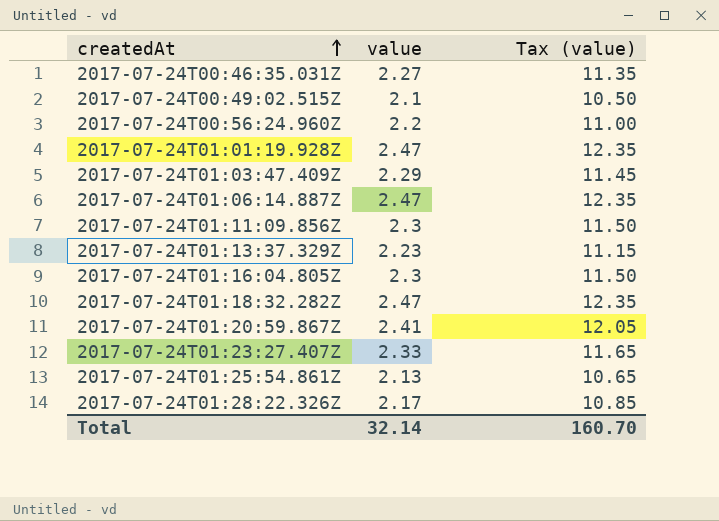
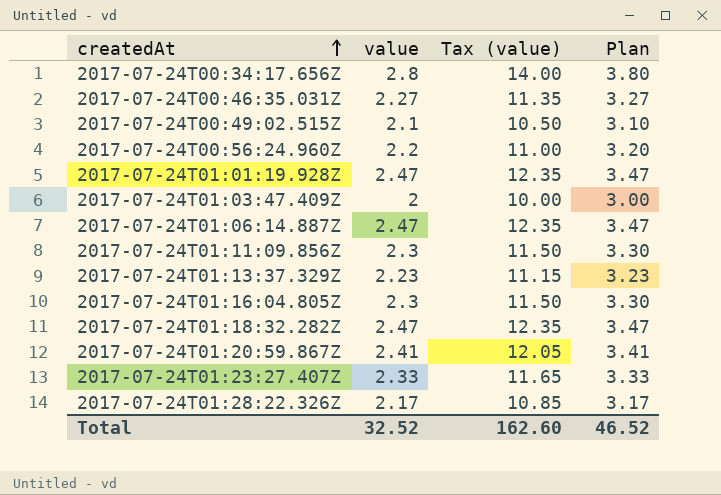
column Plan | formula: none -> [value] + 1
row 2017-07-24T01:25:54.861Z: 2.13 | 10.65 -> none
row 2017-07-24T00:34:17.656Z: none -> 2.8 | 14.00 | 3.80
2017-07-24T01:03:47.409Z | value: 2.29 -> 2
2017-07-24T01:03:47.409Z | Tax (value): 11.45 -> 10.00
Total | value: 32.14 -> 32.52
Total | Tax (value): 160.70 -> 162.60

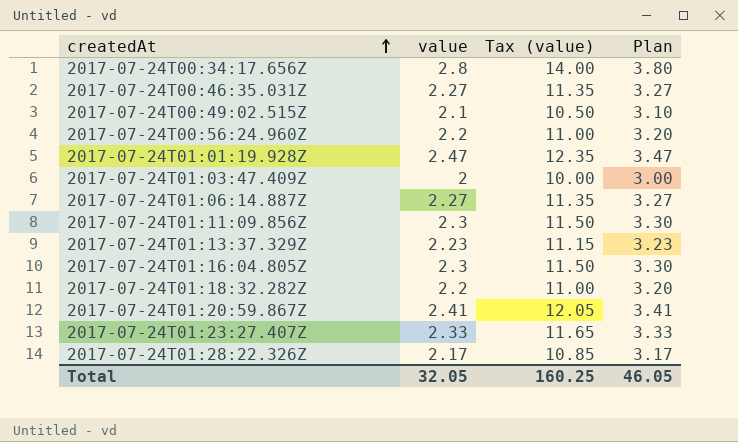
2017-07-24T01:06:14.887Z | value: 2.47 -> 2.27
2017-07-24T01:06:14.887Z | Tax (value): 12.35 -> 11.35
2017-07-24T01:06:14.887Z | Plan: 3.47 -> 3.27
2017-07-24T01:18:32.282Z | value: 2.47 -> 2.2
2017-07-24T01:18:32.282Z | Tax (value): 12.35 -> 11.00
2017-07-24T01:18:32.282Z | Plan: 3.47 -> 3.20
Total | value: 32.52 -> 32.05
Total | Tax (value): 162.60 -> 160.25
Total | Plan: 46.52 -> 46.05

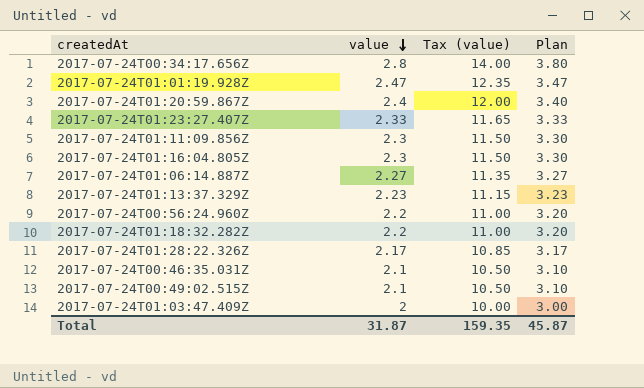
row order: createdAt ascending -> value descending
2017-07-24T01:20:59.867Z | value: 2.41 -> 2.4
2017-07-24T01:20:59.867Z | Tax (value): 12.05 -> 12.00
2017-07-24T01:20:59.867Z | Plan: 3.41 -> 3.40
2017-07-24T00:46:35.031Z | value: 2.27 -> 2.1
2017-07-24T00:46:35.031Z | Tax (value): 11.35 -> 10.50
2017-07-24T00:46:35.031Z | Plan: 3.27 -> 3.10
Total | value: 32.05 -> 31.87
Total | Tax (value): 160.25 -> 159.35
Total | Plan: 46.05 -> 45.87

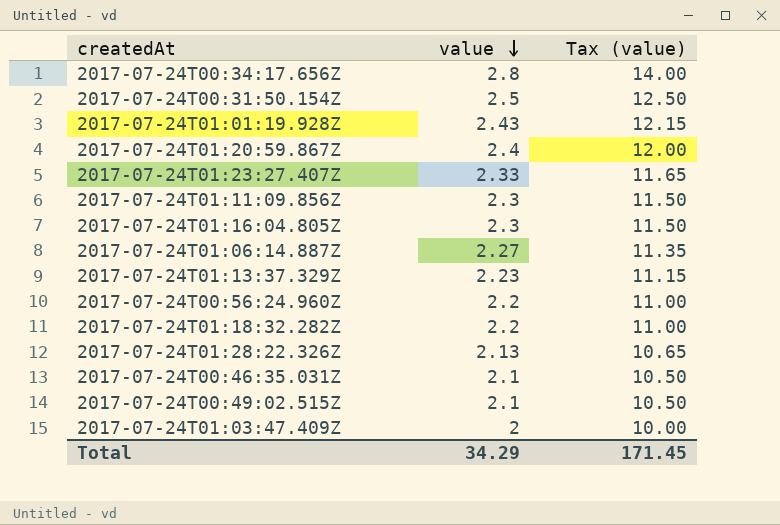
column Plan | formula: [value] + 1 -> none
row 2017-07-24T00:31:50.154Z: none -> 2.5 | 12.50
2017-07-24T01:01:19.928Z | value: 2.47 -> 2.43
2017-07-24T01:01:19.928Z | Tax (value): 12.35 -> 12.15
2017-07-24T01:28:22.326Z | value: 2.17 -> 2.13
2017-07-24T01:28:22.326Z | Tax (value): 10.85 -> 10.65
Total | value: 31.87 -> 34.29
Total | Tax (value): 159.35 -> 171.45

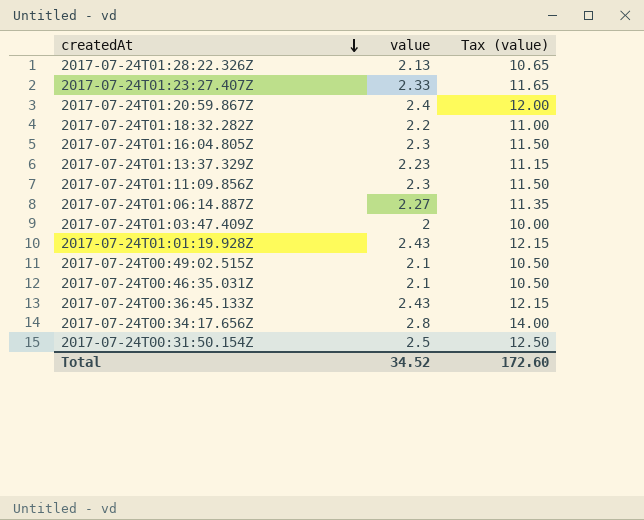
row order: value descending -> createdAt descending
row 2017-07-24T00:56:24.960Z: 2.2 | 11.00 -> none
row 2017-07-24T00:36:45.133Z: none -> 2.43 | 12.15
Total | value: 34.29 -> 34.52
Total | Tax (value): 171.45 -> 172.60

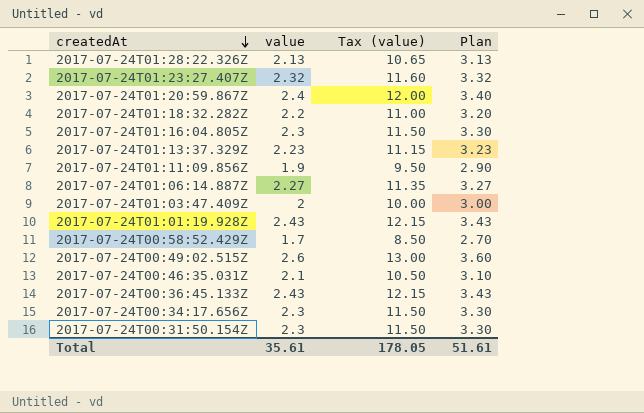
column Plan | formula: none -> [value] + 1
2017-07-24T01:23:27.407Z | value: 2.33 -> 2.32
2017-07-24T01:23:27.407Z | Tax (value): 11.65 -> 11.60
2017-07-24T01:11:09.856Z | value: 2.3 -> 1.9
2017-07-24T01:11:09.856Z | Tax (value): 11.50 -> 9.50
row 2017-07-24T00:58:52.429Z: none -> 1.7 | 8.50 | 2.70
2017-07-24T00:49:02.515Z | value: 2.1 -> 2.6
2017-07-24T00:49:02.515Z | Tax (value): 10.50 -> 13.00
2017-07-24T00:34:17.656Z | value: 2.8 -> 2.3
2017-07-24T00:34:17.656Z | Tax (value): 14.00 -> 11.50
2017-07-24T00:31:50.154Z | value: 2.5 -> 2.3
2017-07-24T00:31:50.154Z | Tax (value): 12.50 -> 11.50
Total | value: 34.52 -> 35.61
Total | Tax (value): 172.60 -> 178.05

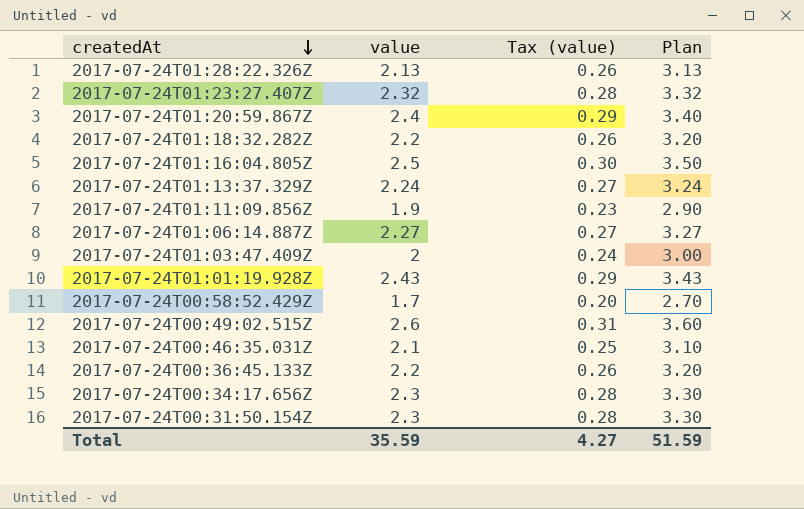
column Tax (value) | formula: [value] * 5 -> [value] * 0.12
2017-07-24T01:16:04.805Z | value: 2.3 -> 2.5
2017-07-24T01:16:04.805Z | Plan: 3.30 -> 3.50
2017-07-24T01:13:37.329Z | value: 2.23 -> 2.24
2017-07-24T01:13:37.329Z | Plan: 3.23 -> 3.24
2017-07-24T00:36:45.133Z | value: 2.43 -> 2.2
2017-07-24T00:36:45.133Z | Plan: 3.43 -> 3.20
Total | value: 35.61 -> 35.59
Total | Tax (value): 178.05 -> 4.27
Total | Plan: 51.61 -> 51.59

